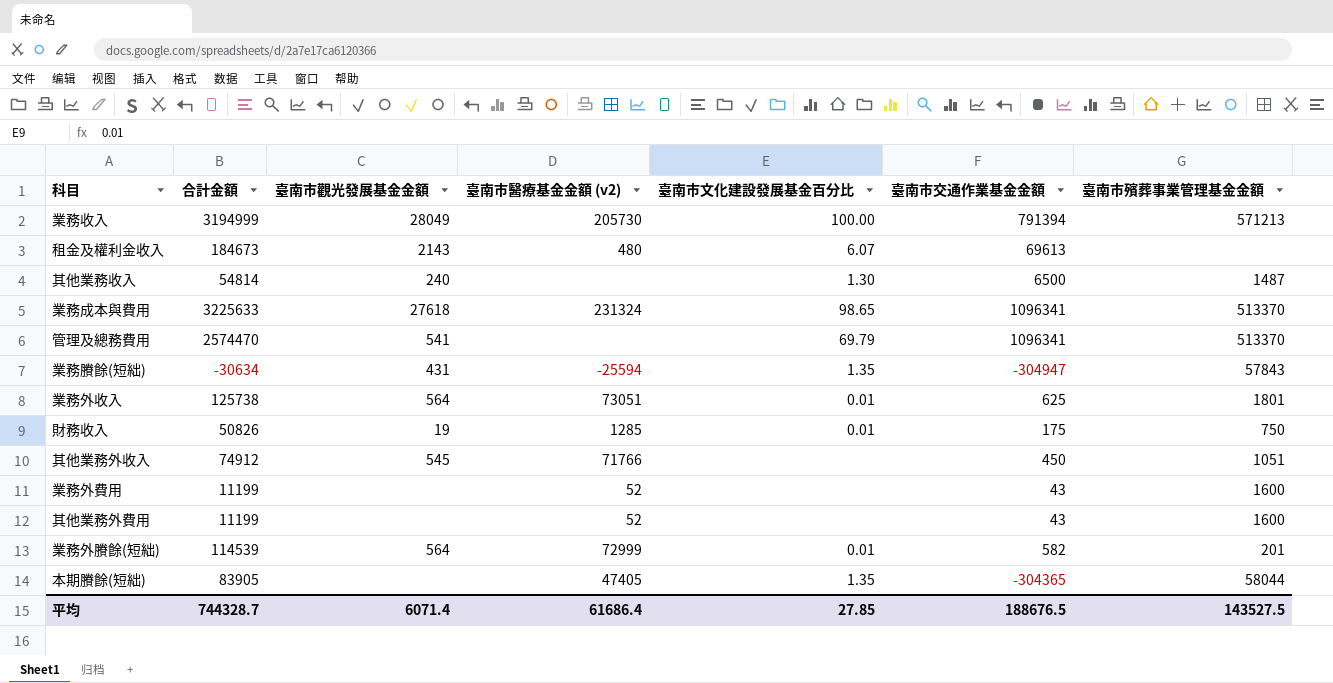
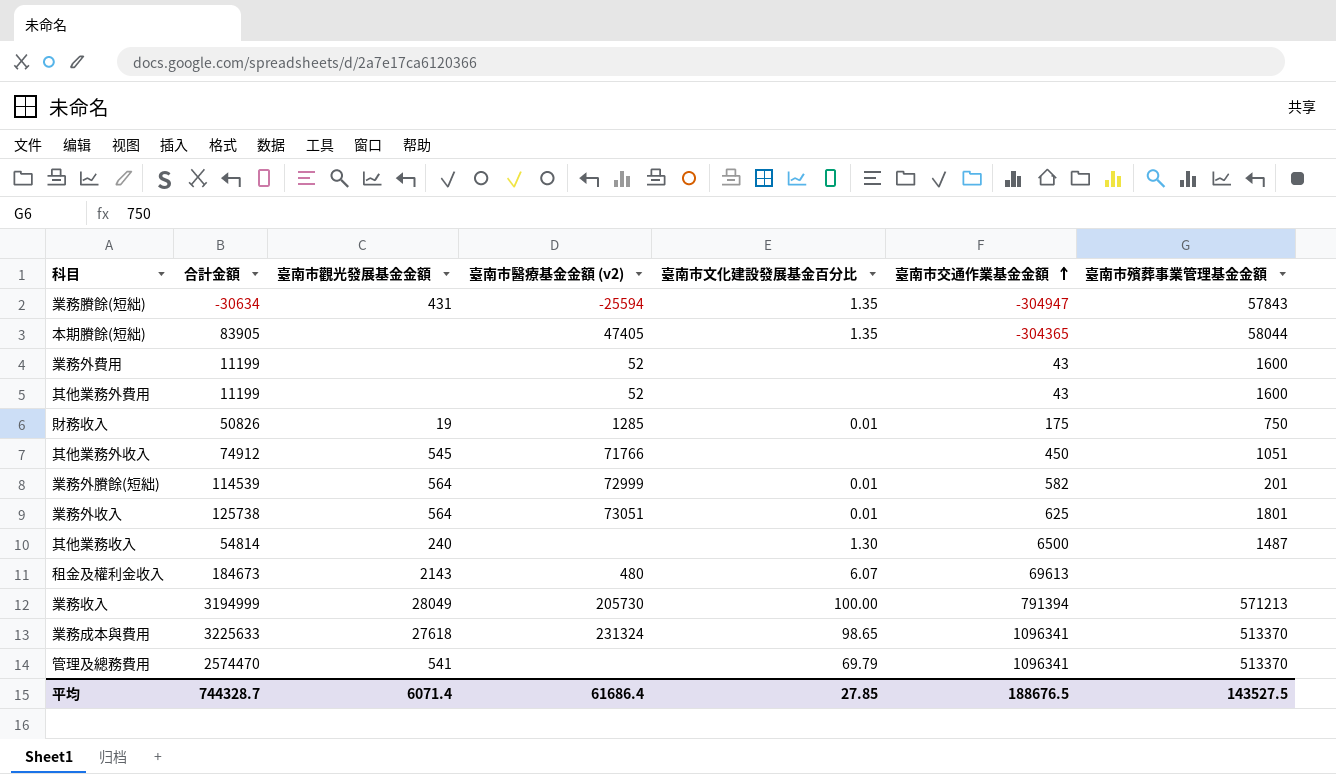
row order: none -> 臺南市交通作業基金金額 ascending

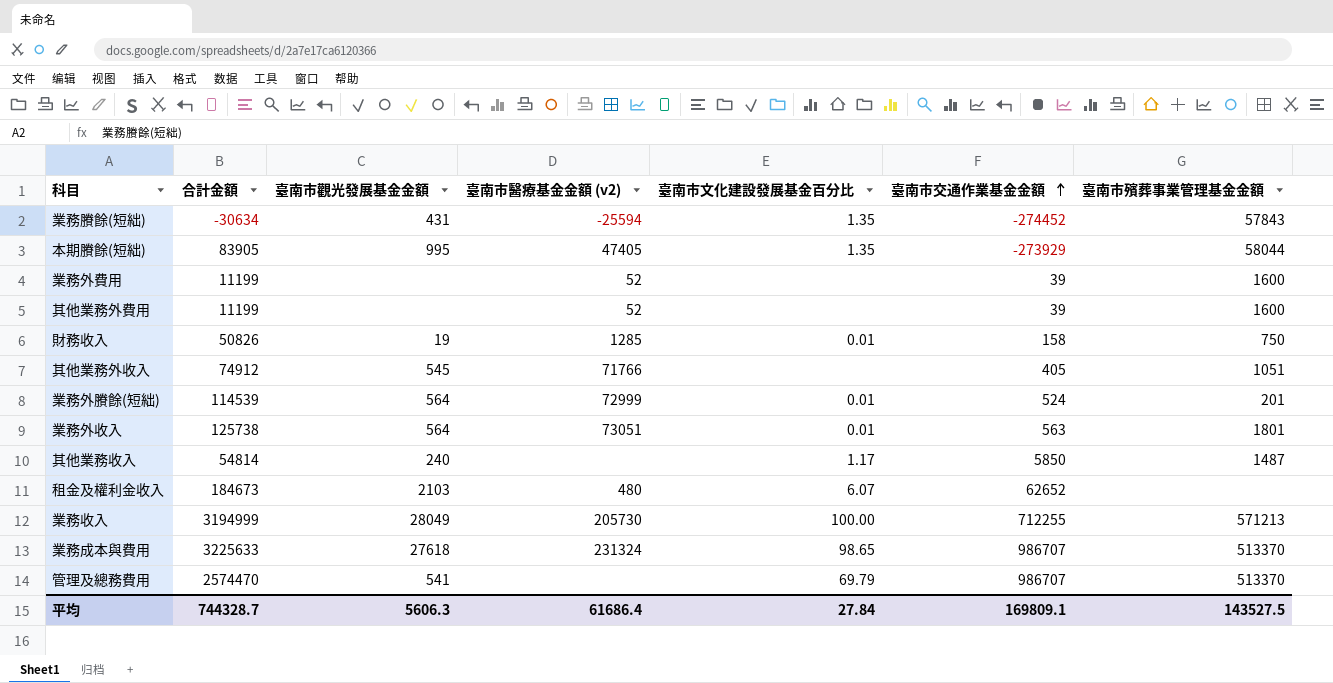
業務賸餘(短絀) | 臺南市交通作業基金金額: -304947 -> -274452
本期賸餘(短絀) | 臺南市觀光發展基金金額: none -> 995
本期賸餘(短絀) | 臺南市交通作業基金金額: -304365 -> -273929
業務外費用 | 臺南市交通作業基金金額: 43 -> 39
其他業務外費用 | 臺南市交通作業基金金額: 43 -> 39
財務收入 | 臺南市交通作業基金金額: 175 -> 158
其他業務外收入 | 臺南市交通作業基金金額: 450 -> 405
業務外賸餘(短絀) | 臺南市交通作業基金金額: 582 -> 524
業務外收入 | 臺南市交通作業基金金額: 625 -> 563
其他業務收入 | 臺南市文化建設發展基金百分比: 1.30 -> 1.17
其他業務收入 | 臺南市交通作業基金金額: 6500 -> 5850
租金及權利金收入 | 臺南市觀光發展基金金額: 2143 -> 2103
租金及權利金收入 | 臺南市交通作業基金金額: 69613 -> 62652
業務收入 | 臺南市交通作業基金金額: 791394 -> 712255
業務成本與費用 | 臺南市交通作業基金金額: 1096341 -> 986707
管理及總務費用 | 臺南市交通作業基金金額: 1096341 -> 986707
平均 | 臺南市觀光發展基金金額: 6071.4 -> 5606.3
平均 | 臺南市文化建設發展基金百分比: 27.85 -> 27.84
平均 | 臺南市交通作業基金金額: 188676.5 -> 169809.1

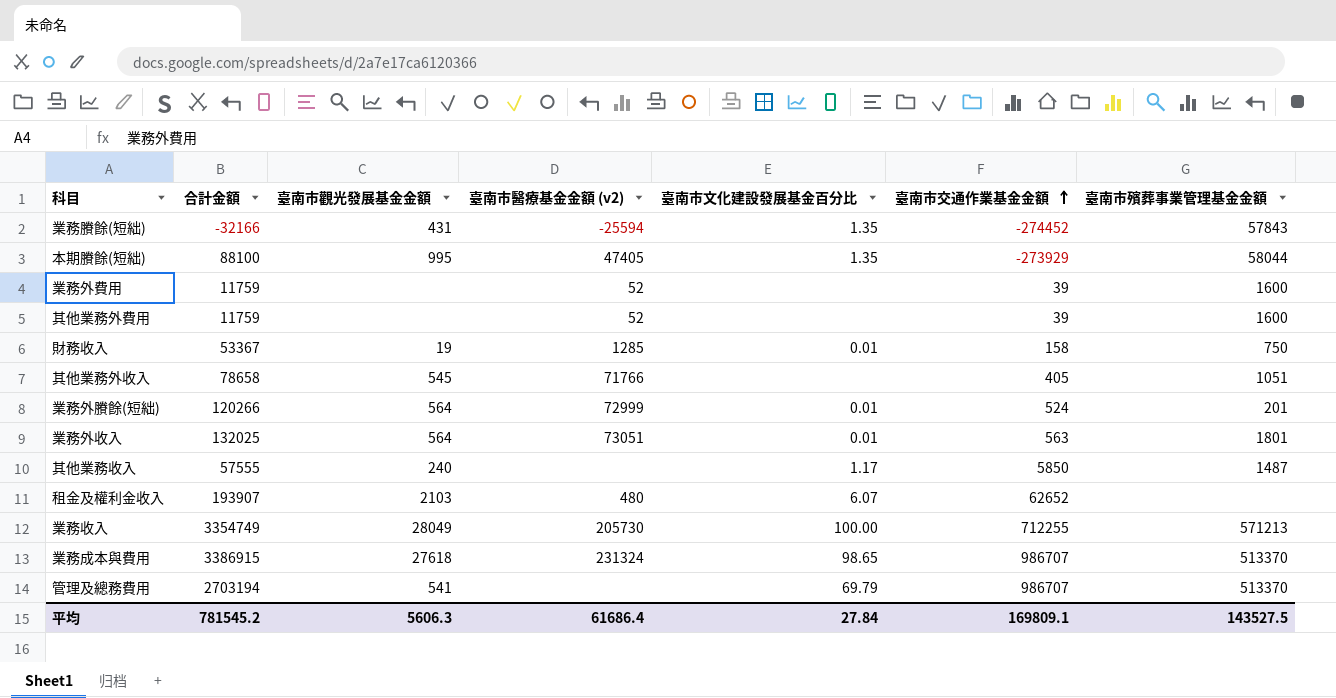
業務賸餘(短絀) | 合計金額: -30634 -> -32166
本期賸餘(短絀) | 合計金額: 83905 -> 88100
業務外費用 | 合計金額: 11199 -> 11759
其他業務外費用 | 合計金額: 11199 -> 11759
財務收入 | 合計金額: 50826 -> 53367
其他業務外收入 | 合計金額: 74912 -> 78658
業務外賸餘(短絀) | 合計金額: 114539 -> 120266
業務外收入 | 合計金額: 125738 -> 132025
其他業務收入 | 合計金額: 54814 -> 57555
租金及權利金收入 | 合計金額: 184673 -> 193907
業務收入 | 合計金額: 3194999 -> 3354749
業務成本與費用 | 合計金額: 3225633 -> 3386915
管理及總務費用 | 合計金額: 2574470 -> 2703194
平均 | 合計金額: 744328.7 -> 781545.2

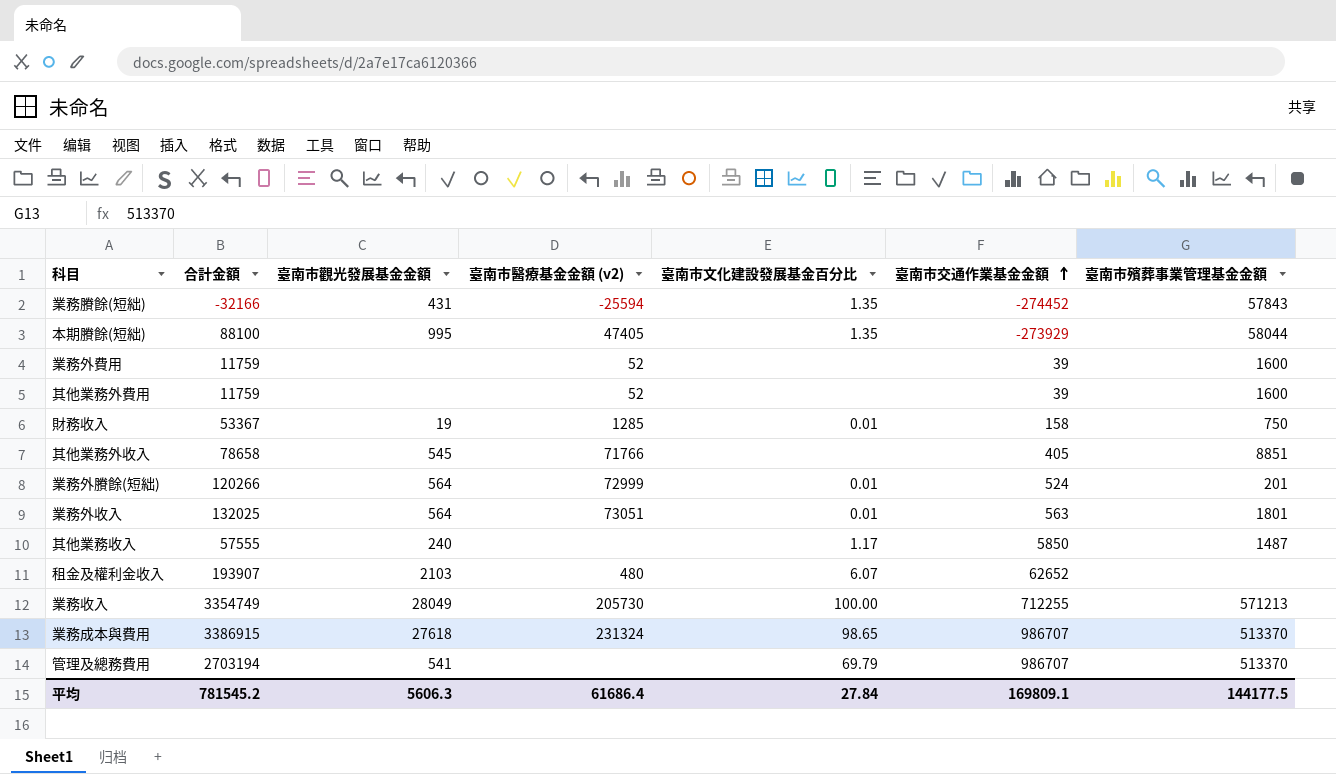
其他業務外收入 | 臺南市殯葬事業管理基金金額: 1051 -> 8851
平均 | 臺南市殯葬事業管理基金金額: 143527.5 -> 144177.5

